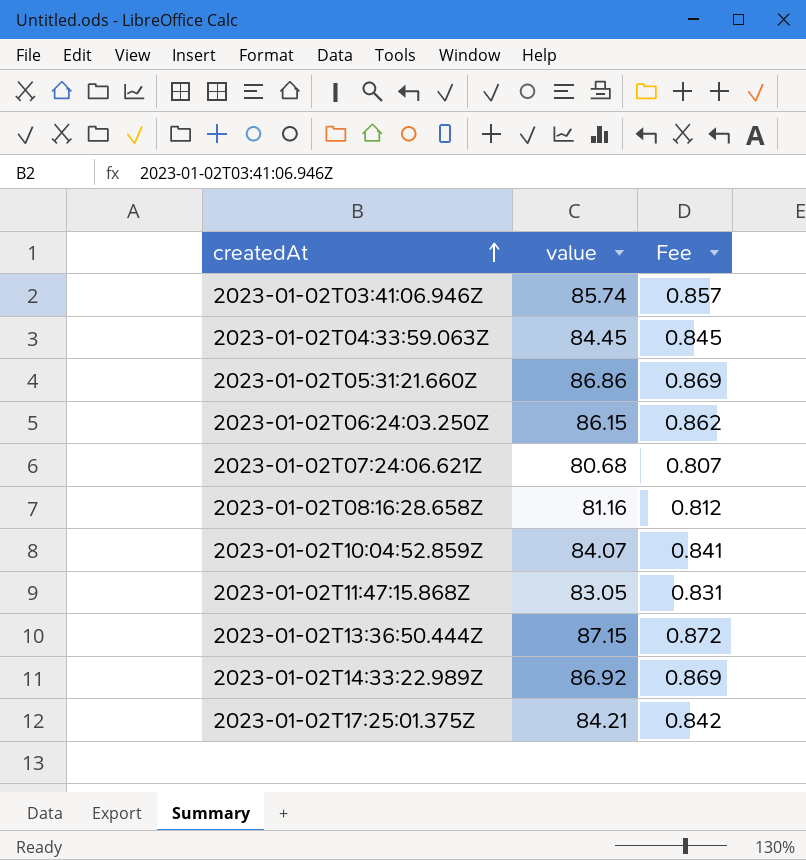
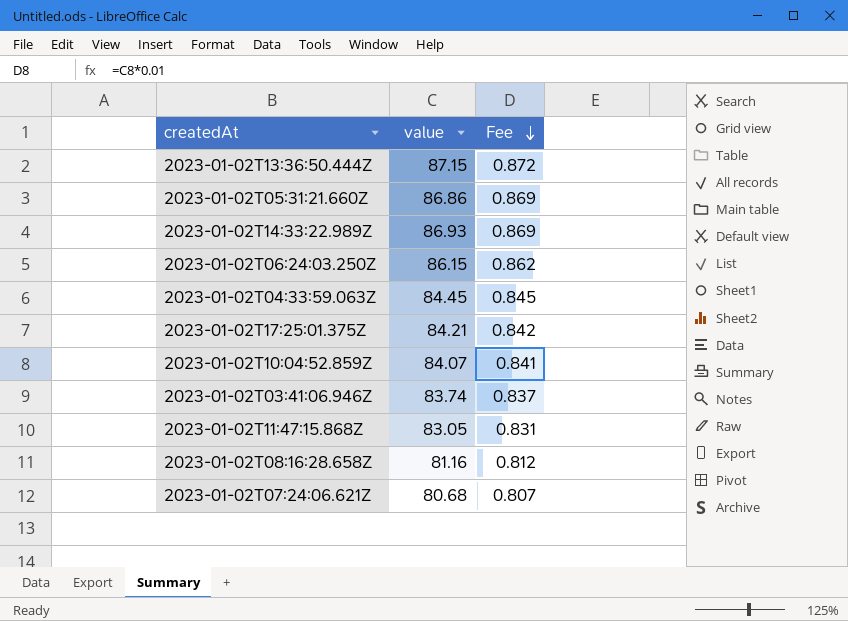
row order: createdAt ascending -> Fee descending
2023-01-02T14:33:22.989Z | value: 86.92 -> 86.93
2023-01-02T03:41:06.946Z | value: 85.74 -> 83.74
2023-01-02T03:41:06.946Z | Fee: 0.857 -> 0.837

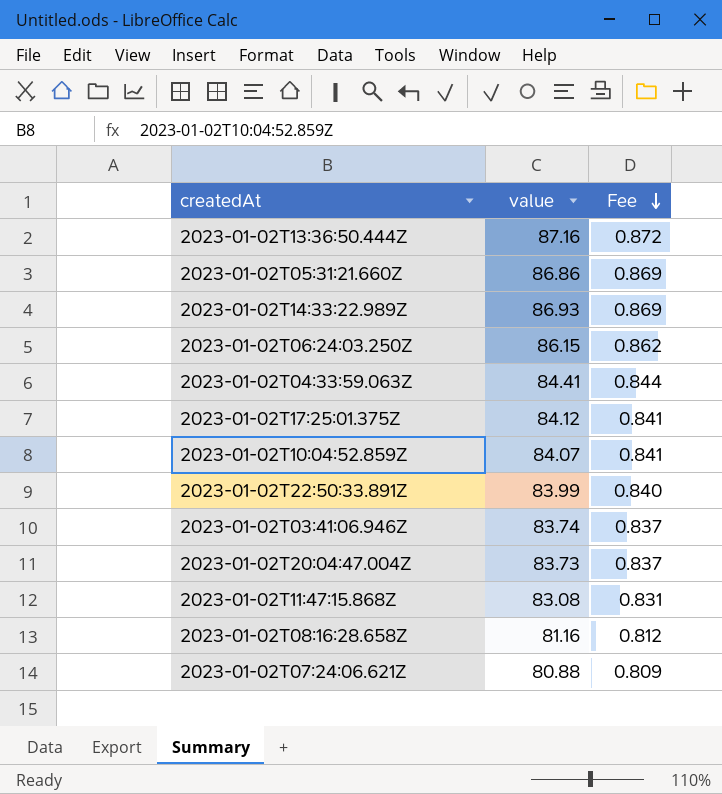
2023-01-02T13:36:50.444Z | value: 87.15 -> 87.16
2023-01-02T04:33:59.063Z | value: 84.45 -> 84.41
2023-01-02T04:33:59.063Z | Fee: 0.845 -> 0.844
2023-01-02T17:25:01.375Z | value: 84.21 -> 84.12
2023-01-02T17:25:01.375Z | Fee: 0.842 -> 0.841
row 2023-01-02T22:50:33.891Z: none -> 83.99 | 0.840
row 2023-01-02T20:04:47.004Z: none -> 83.73 | 0.837
2023-01-02T11:47:15.868Z | value: 83.05 -> 83.08
2023-01-02T07:24:06.621Z | value: 80.68 -> 80.88
2023-01-02T07:24:06.621Z | Fee: 0.807 -> 0.809

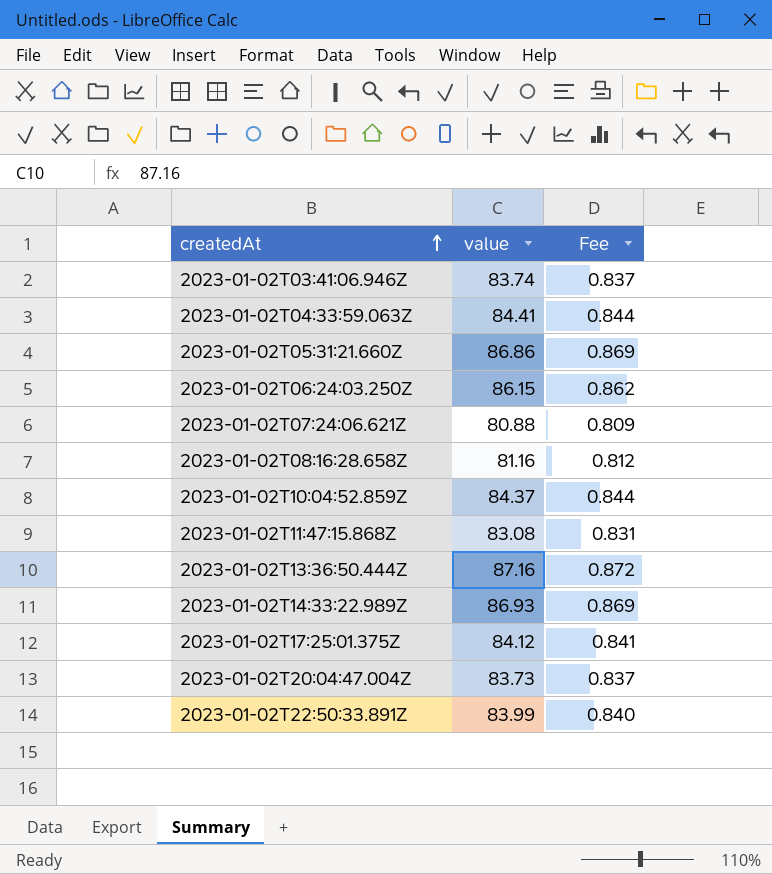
row order: Fee descending -> createdAt ascending
2023-01-02T10:04:52.859Z | value: 84.07 -> 84.37
2023-01-02T10:04:52.859Z | Fee: 0.841 -> 0.844

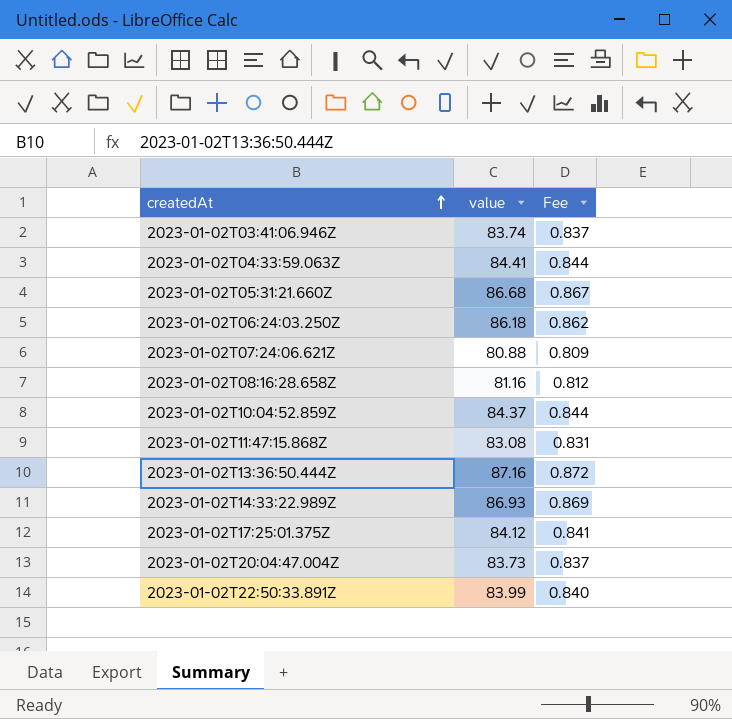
2023-01-02T05:31:21.660Z | value: 86.86 -> 86.68
2023-01-02T05:31:21.660Z | Fee: 0.869 -> 0.867
2023-01-02T06:24:03.250Z | value: 86.15 -> 86.18

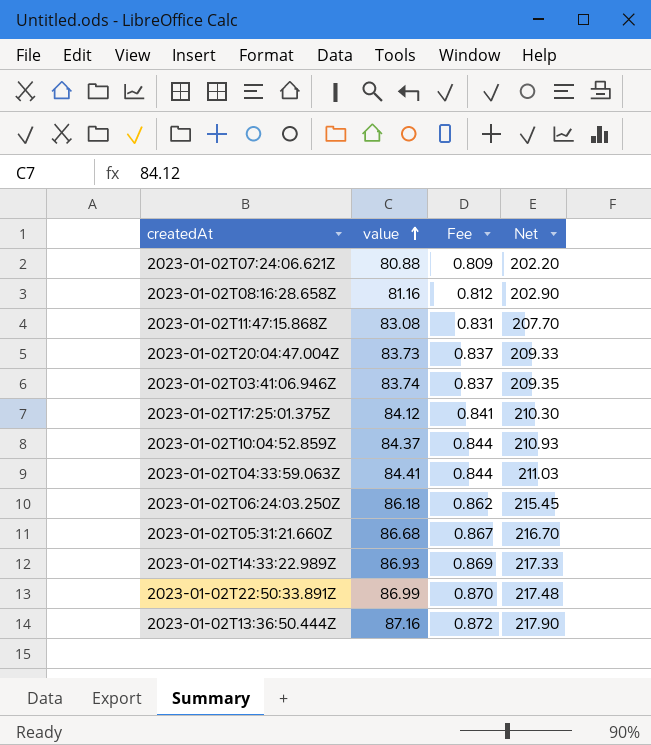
row order: createdAt ascending -> value ascending
column Net | formula: none -> [value] * 2.5
2023-01-02T22:50:33.891Z | value: 83.99 -> 86.99
2023-01-02T22:50:33.891Z | Fee: 0.840 -> 0.870

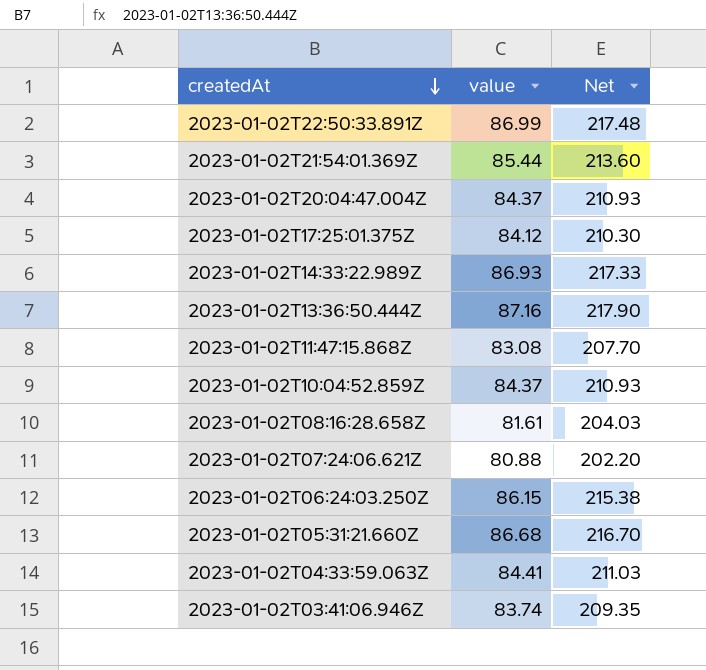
row order: value ascending -> createdAt descending
column Fee | formula: [value] * 0.01 -> none
row 2023-01-02T21:54:01.369Z: none -> 85.44 | 213.60
2023-01-02T20:04:47.004Z | value: 83.73 -> 84.37
2023-01-02T20:04:47.004Z | Net: 209.33 -> 210.93
2023-01-02T08:16:28.658Z | value: 81.16 -> 81.61
2023-01-02T08:16:28.658Z | Net: 202.90 -> 204.03
2023-01-02T06:24:03.250Z | value: 86.18 -> 86.15
2023-01-02T06:24:03.250Z | Net: 215.45 -> 215.38

